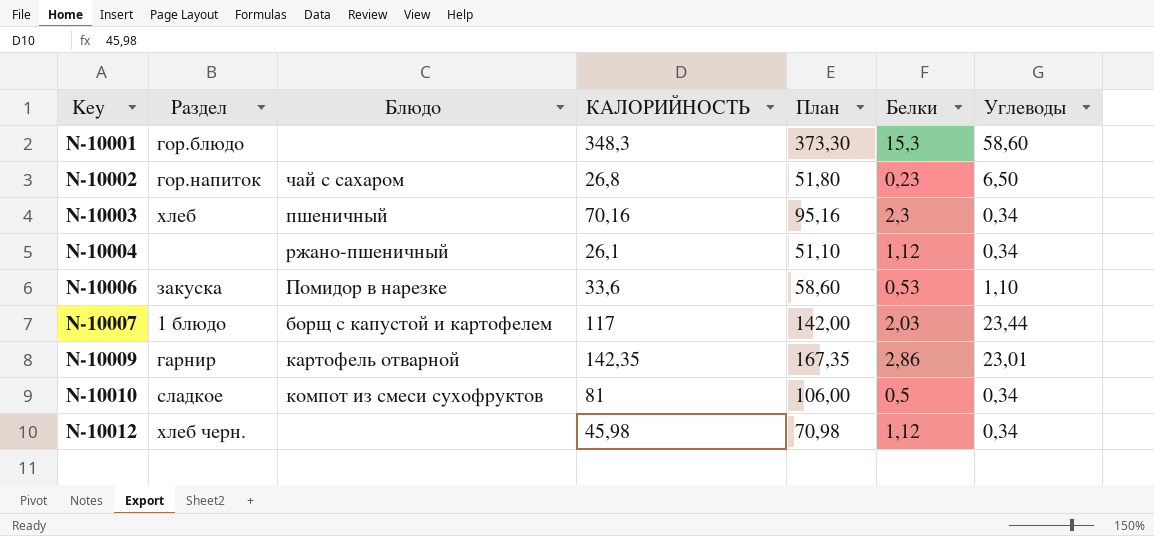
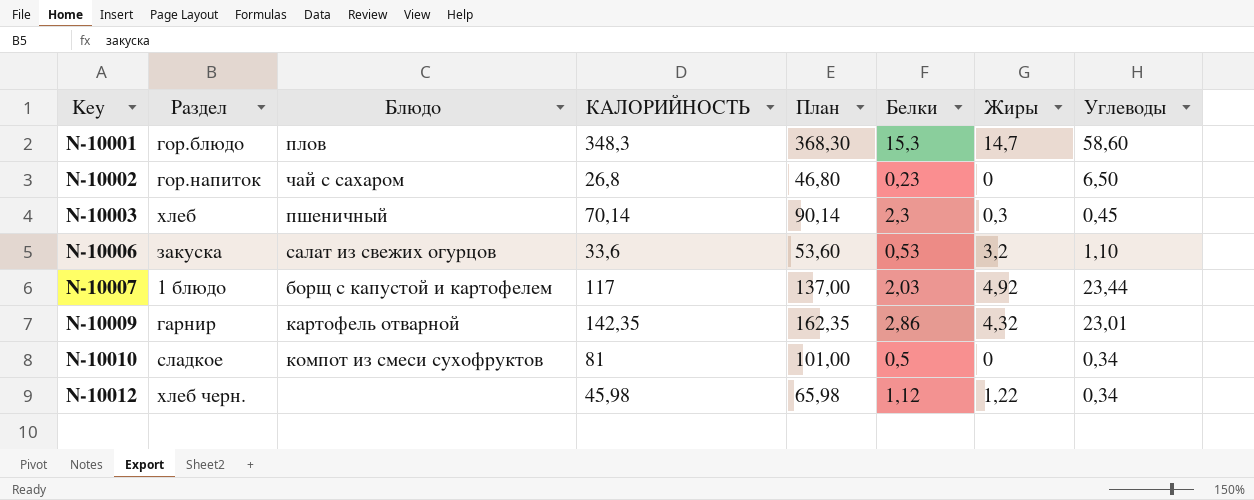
column План | formula: [КАЛОРИЙНОСТЬ] + 25 -> [КАЛОРИЙНОСТЬ] + 20
column Жиры | position: none -> 7
row N-10004: none | ржано-пшеничный | 26,1 | 51,10 | 1,12 | 0,34 -> none
N-10001 | Блюдо: none -> плов
N-10003 | КАЛОРИЙНОСТЬ: 70,16 -> 70,14
N-10003 | Углеводы: 0,34 -> 0,45
N-10006 | Блюдо: Помидор в нарезке -> салат из свежих огурцов

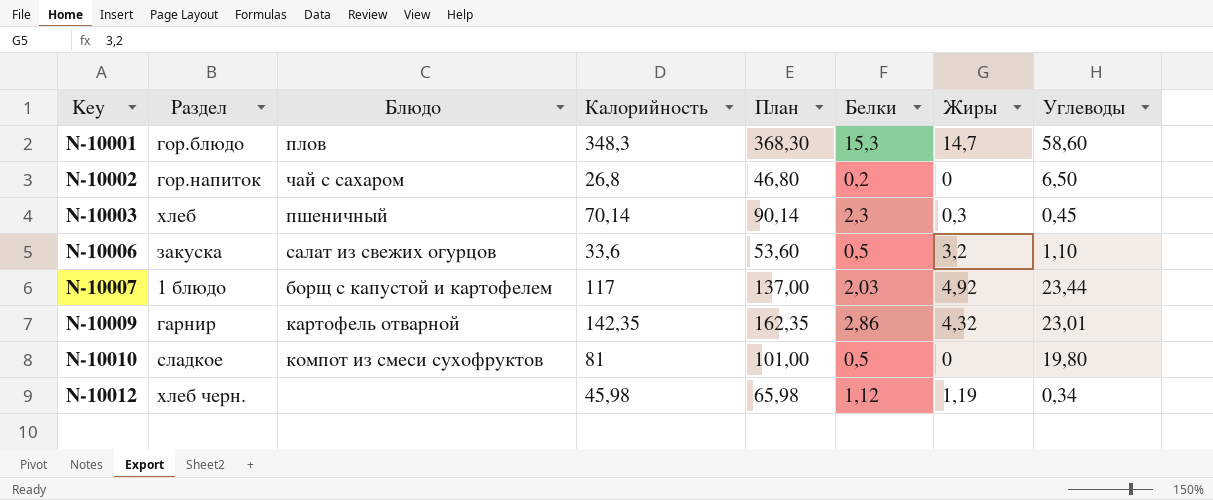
column name: КАЛОРИЙНОСТЬ -> Калорийность
N-10002 | Белки: 0,23 -> 0,2
N-10006 | Белки: 0,53 -> 0,5
N-10010 | Углеводы: 0,34 -> 19,80
N-10012 | Жиры: 1,22 -> 1,19

